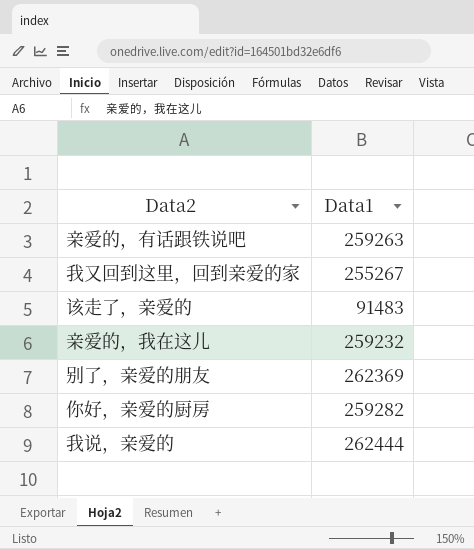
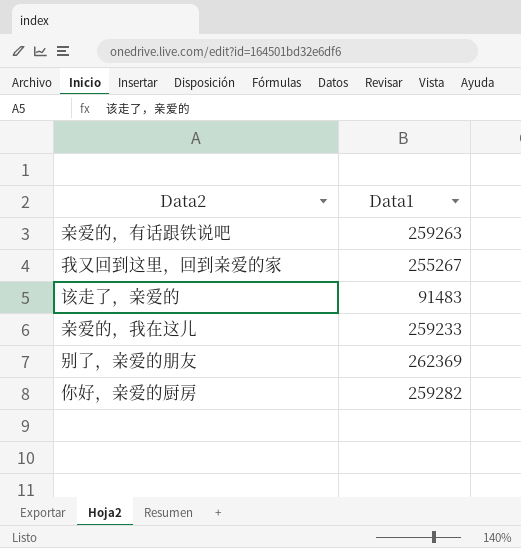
row 我说，亲爱的: 262444 -> none
亲爱的，我在这儿 | Data1: 259232 -> 259233

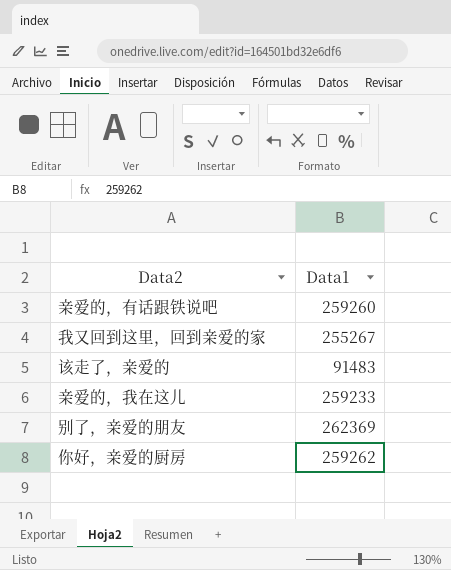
亲爱的，有话跟铁说吧 | Data1: 259263 -> 259260
你好，亲爱的厨房 | Data1: 259282 -> 259262

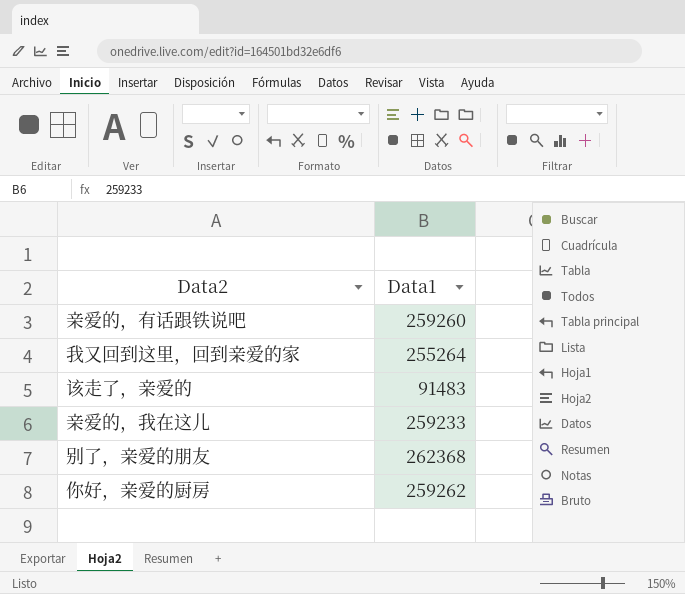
我又回到这里，回到亲爱的家 | Data1: 255267 -> 255264
别了，亲爱的朋友 | Data1: 262369 -> 262368

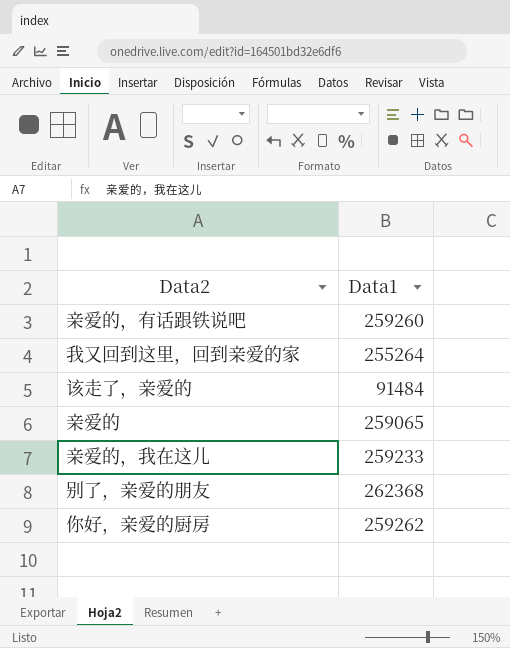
该走了，亲爱的 | Data1: 91483 -> 91484
row 亲爱的: none -> 259065

